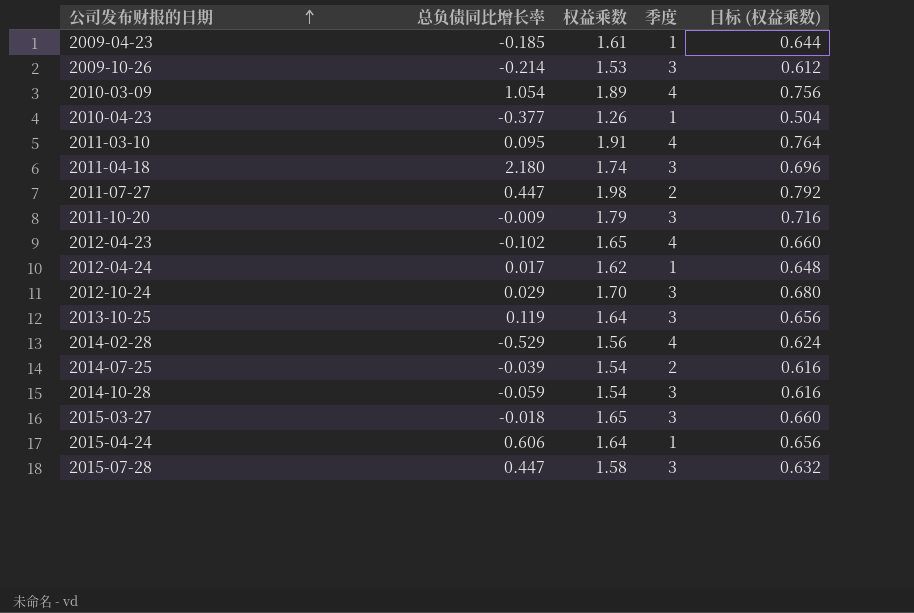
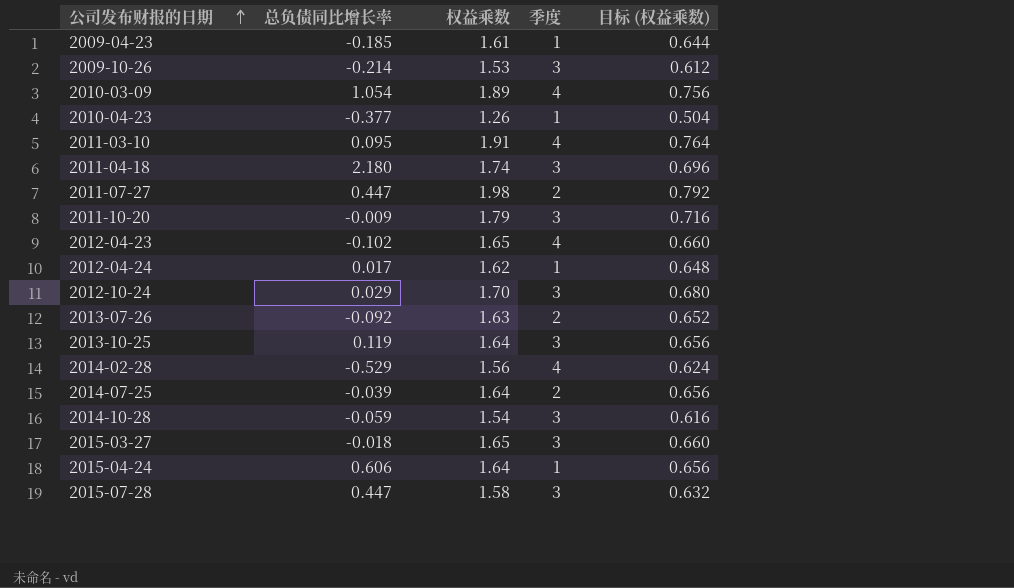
row 2013-07-26: none -> -0.092 | 1.63 | 2 | 0.652
2014-07-25 | 权益乘数: 1.54 -> 1.64
2014-07-25 | 目标 (权益乘数): 0.616 -> 0.656

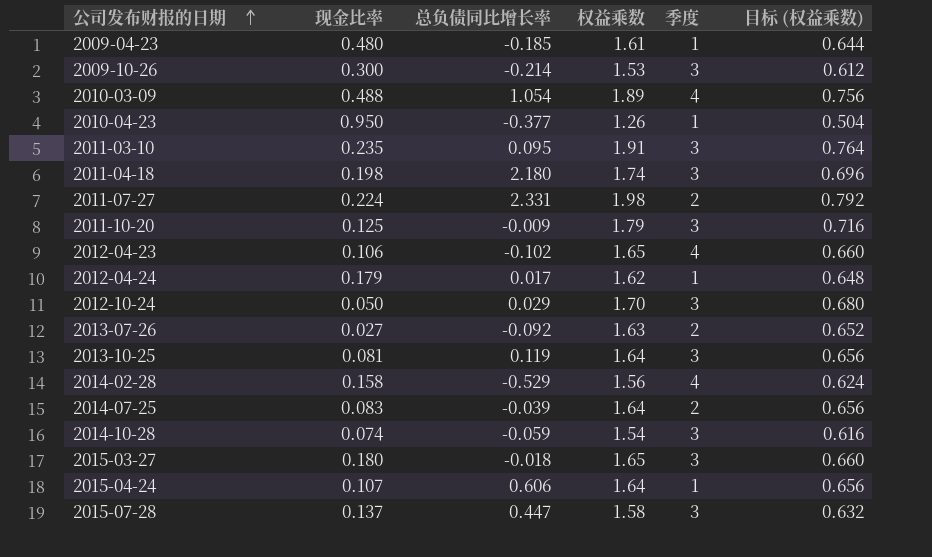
column 现金比率 | position: none -> 2
2011-03-10 | 季度: 4 -> 3
2011-07-27 | 总负债同比增长率: 0.447 -> 2.331

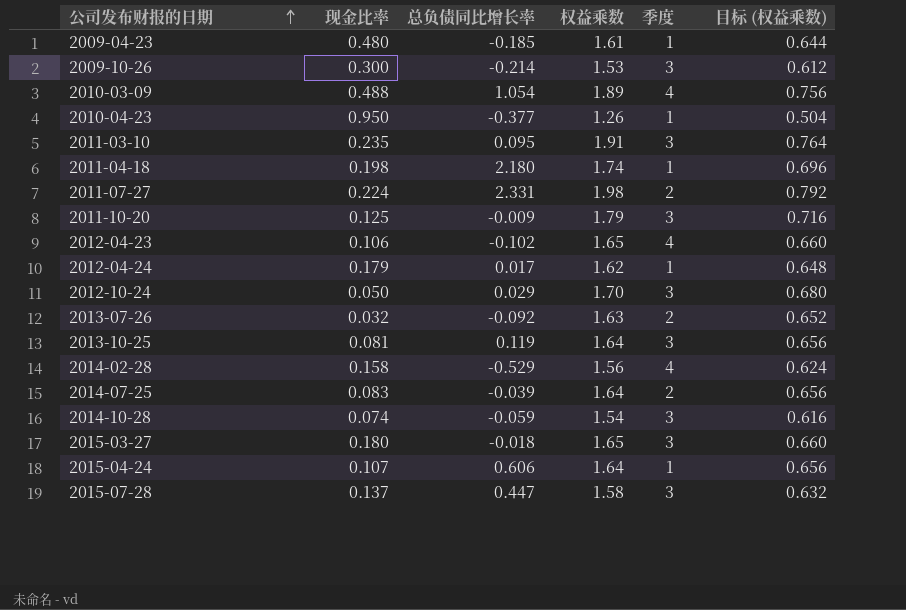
2011-04-18 | 季度: 3 -> 1
2013-07-26 | 现金比率: 0.027 -> 0.032

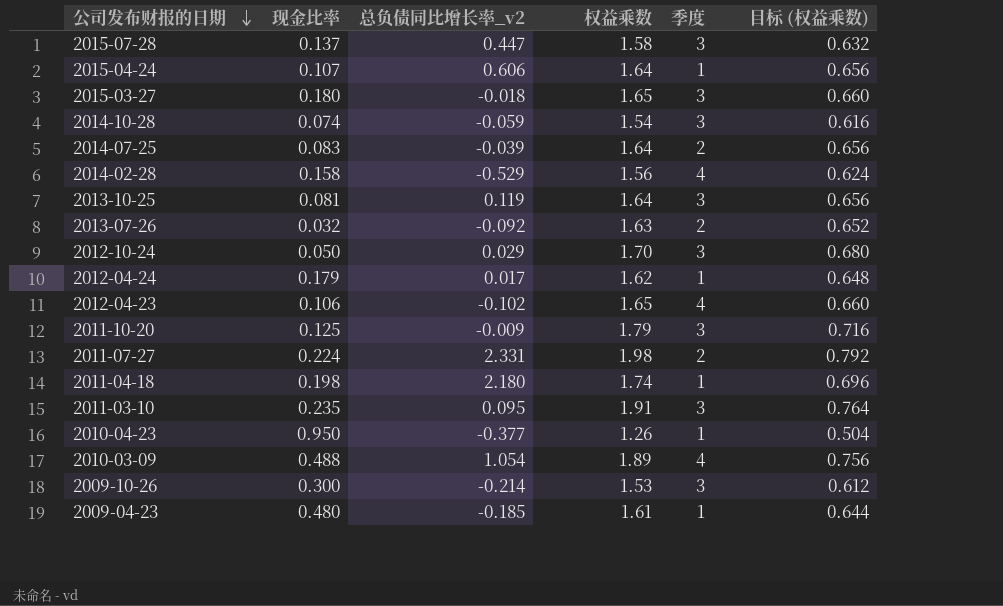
row order: 公司发布财报的日期 ascending -> 公司发布财报的日期 descending
column name: 总负债同比增长率 -> 总负债同比增长率_v2

